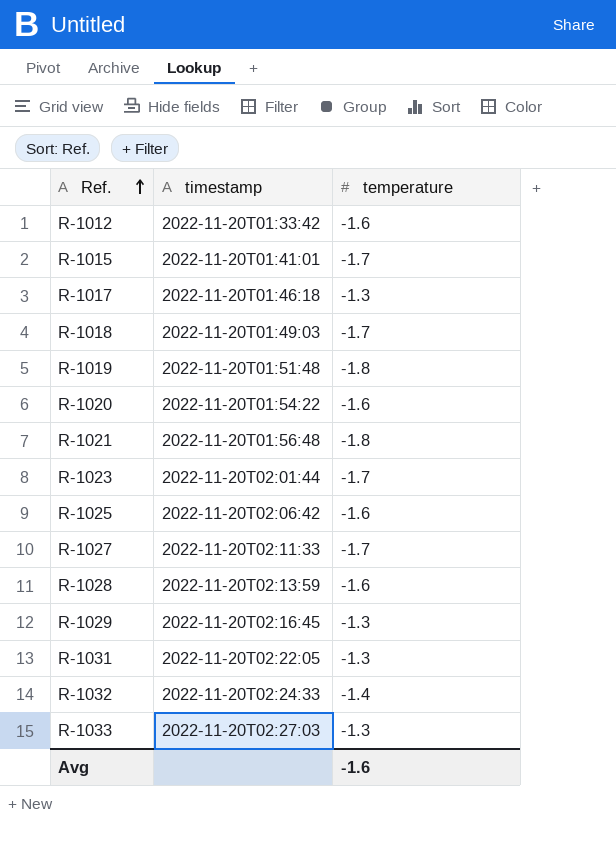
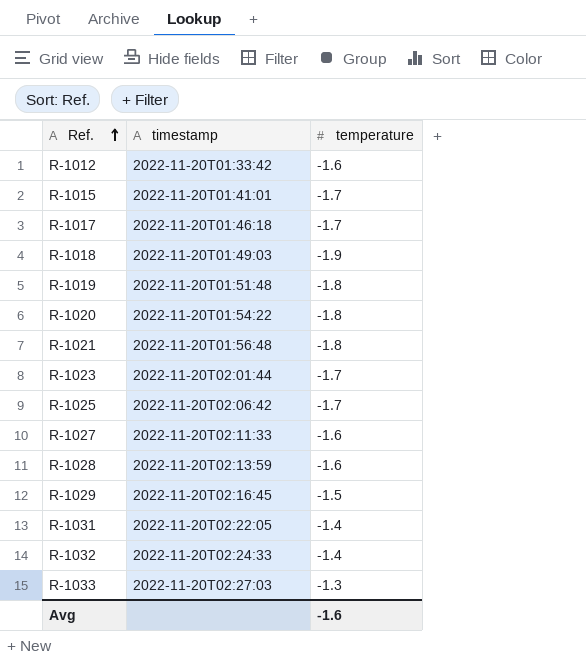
R-1017 | temperature: -1.3 -> -1.7
R-1018 | temperature: -1.7 -> -1.9
R-1020 | temperature: -1.6 -> -1.8
R-1025 | temperature: -1.6 -> -1.7
R-1027 | temperature: -1.7 -> -1.6
R-1029 | temperature: -1.3 -> -1.5
R-1031 | temperature: -1.3 -> -1.4

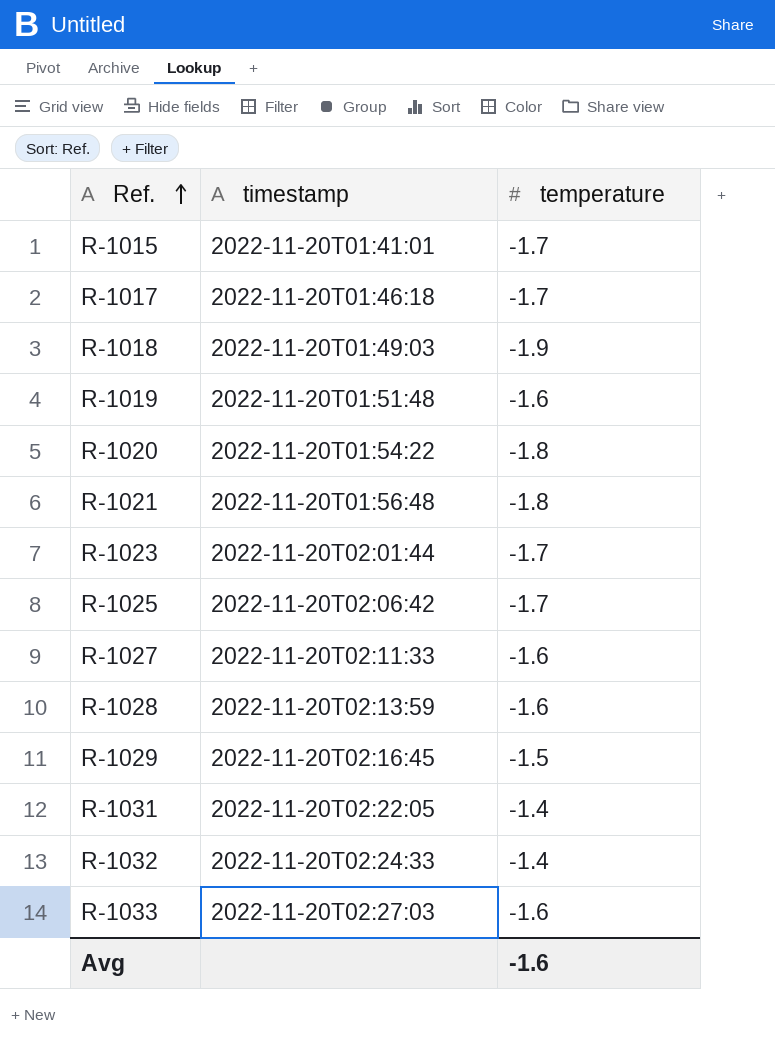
row R-1012: 2022-11-20T01:33:42 | -1.6 -> none
R-1019 | temperature: -1.8 -> -1.6
R-1033 | temperature: -1.3 -> -1.6

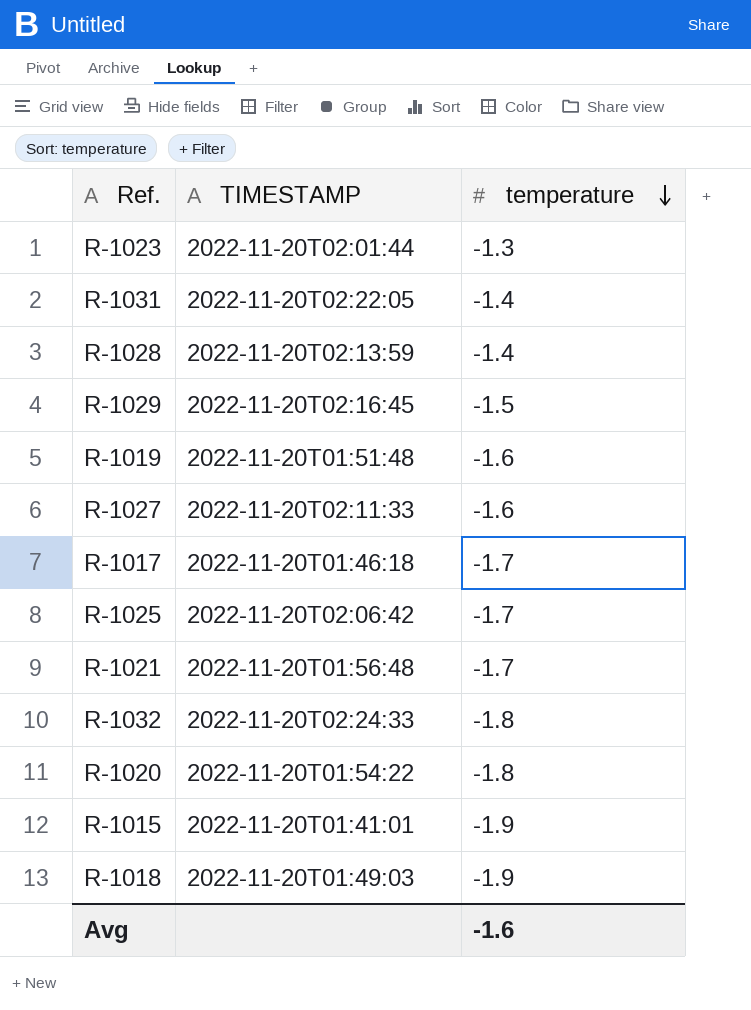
row order: Ref. ascending -> temperature descending
column name: timestamp -> TIMESTAMP
row R-1033: 2022-11-20T02:27:03 | -1.6 -> none
R-1023 | temperature: -1.7 -> -1.3
R-1028 | temperature: -1.6 -> -1.4
R-1021 | temperature: -1.8 -> -1.7
R-1032 | temperature: -1.4 -> -1.8
R-1015 | temperature: -1.7 -> -1.9

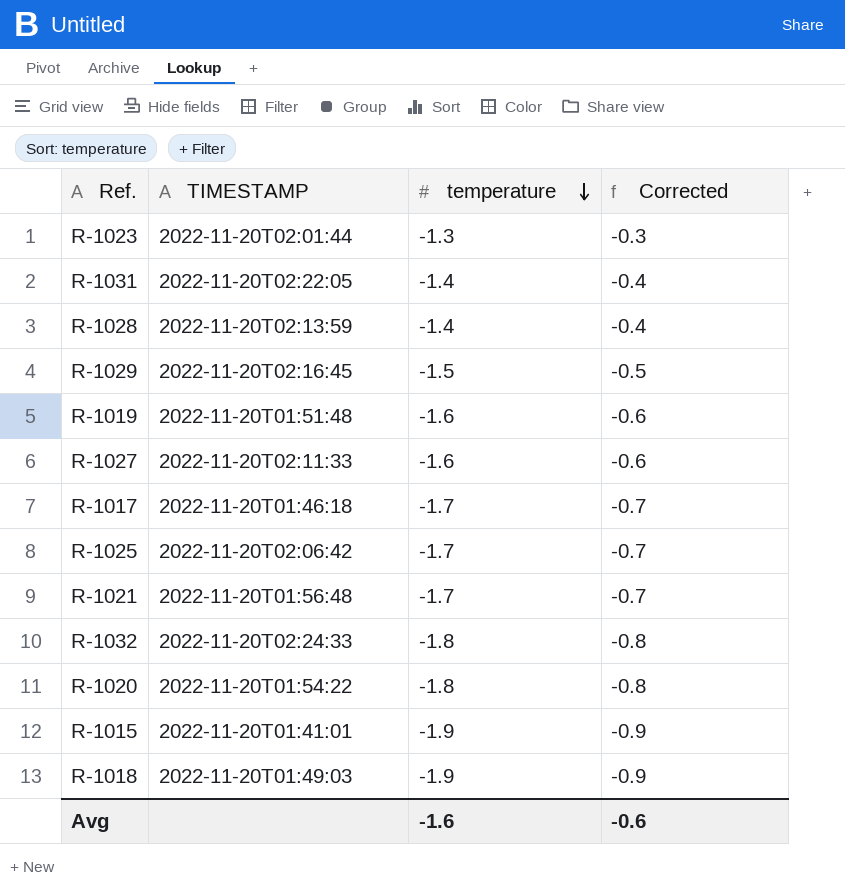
column Corrected | formula: none -> [temperature] + 1

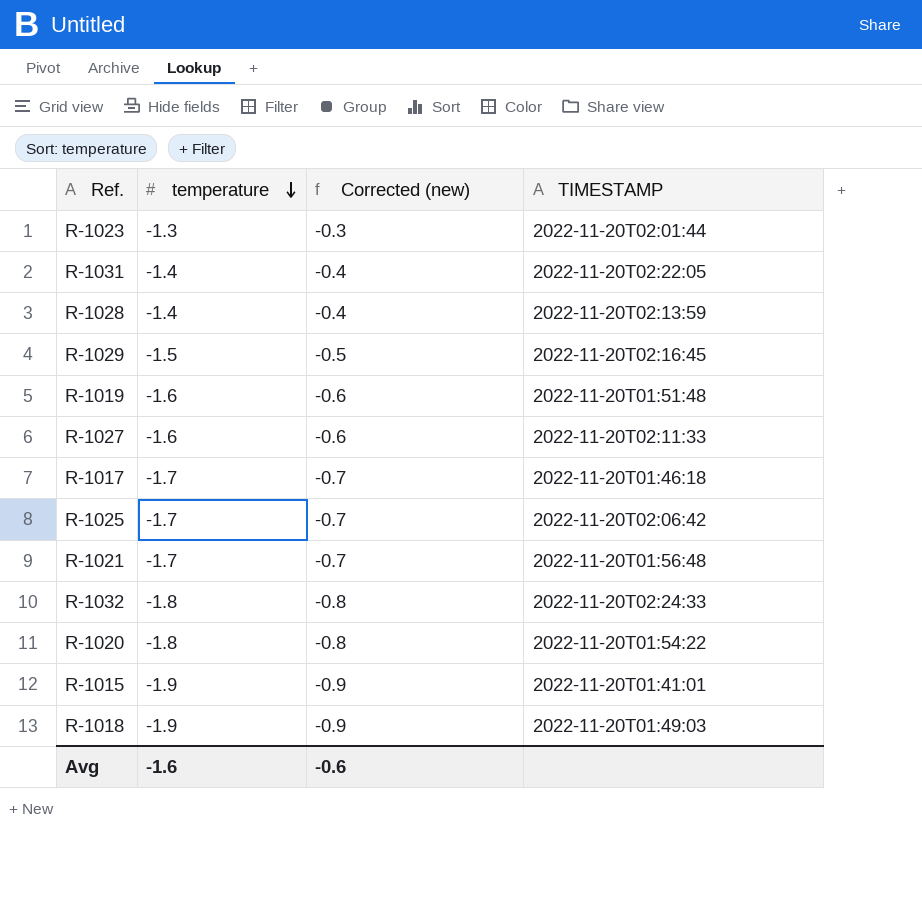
column name: Corrected -> Corrected (new)
column TIMESTAMP | position: 2 -> 4

